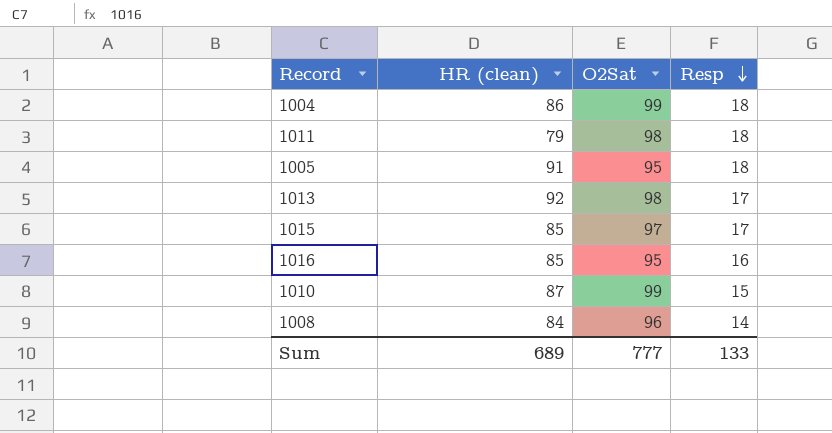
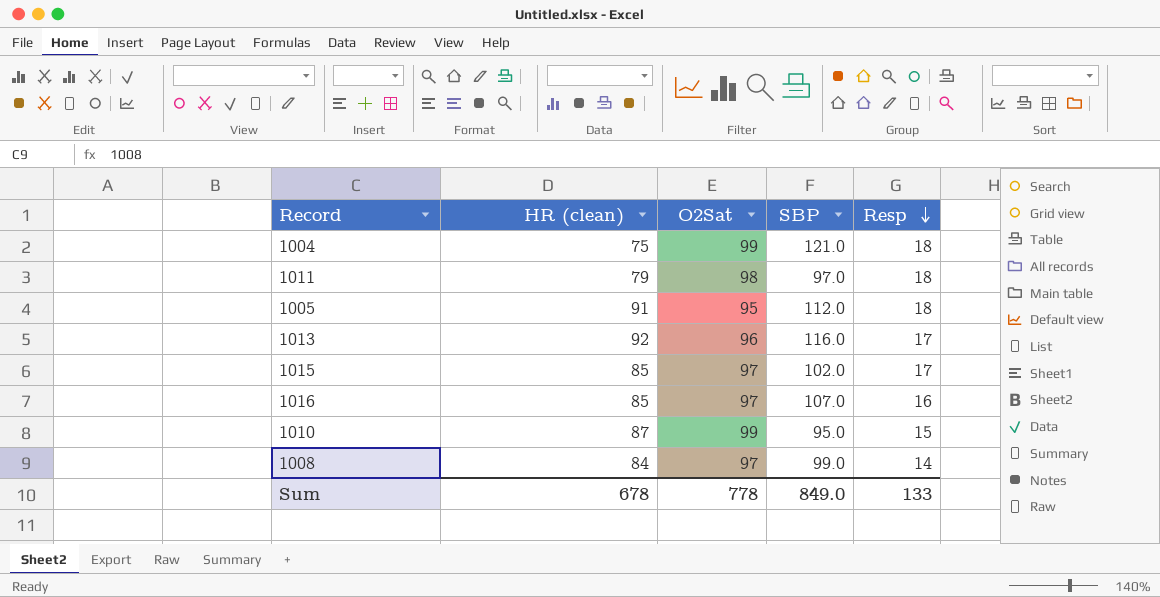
column SBP | position: none -> 4
1004 | HR (clean): 86 -> 75
1013 | O2Sat: 98 -> 96
1016 | O2Sat: 95 -> 97
1008 | O2Sat: 96 -> 97
Sum | HR (clean): 689 -> 678
Sum | O2Sat: 777 -> 778

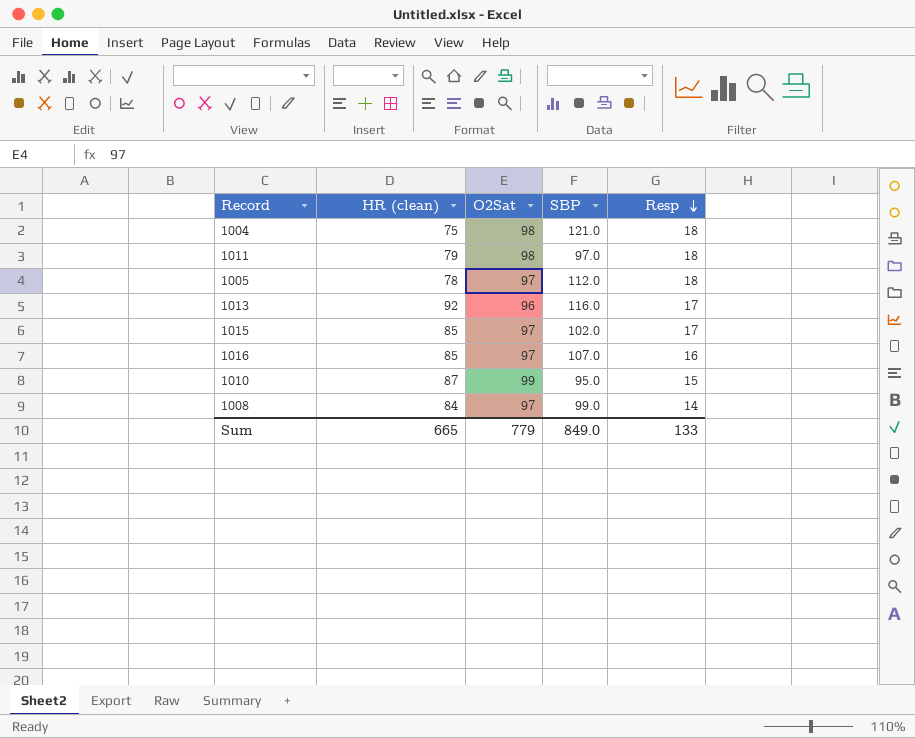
1004 | O2Sat: 99 -> 98
1005 | HR (clean): 91 -> 78
1005 | O2Sat: 95 -> 97
Sum | HR (clean): 678 -> 665
Sum | O2Sat: 778 -> 779

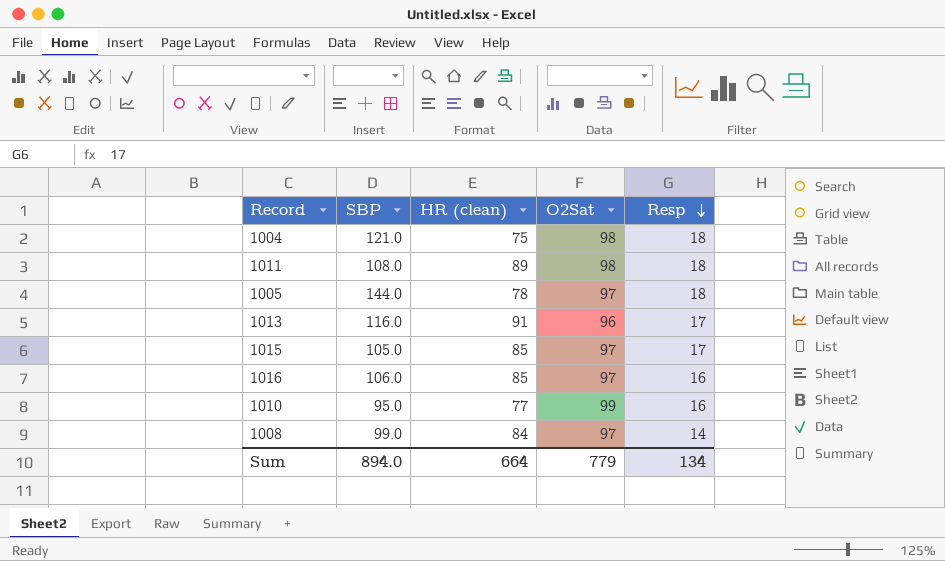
column SBP | position: 4 -> 2
1011 | SBP: 97.0 -> 108.0
1011 | HR (clean): 79 -> 89
1005 | SBP: 112.0 -> 144.0
1013 | HR (clean): 92 -> 91
1015 | SBP: 102.0 -> 105.0
1016 | SBP: 107.0 -> 106.0
1010 | HR (clean): 87 -> 77
1010 | Resp: 15 -> 16
Sum | SBP: 849.0 -> 894.0
Sum | HR (clean): 665 -> 664
Sum | Resp: 133 -> 134

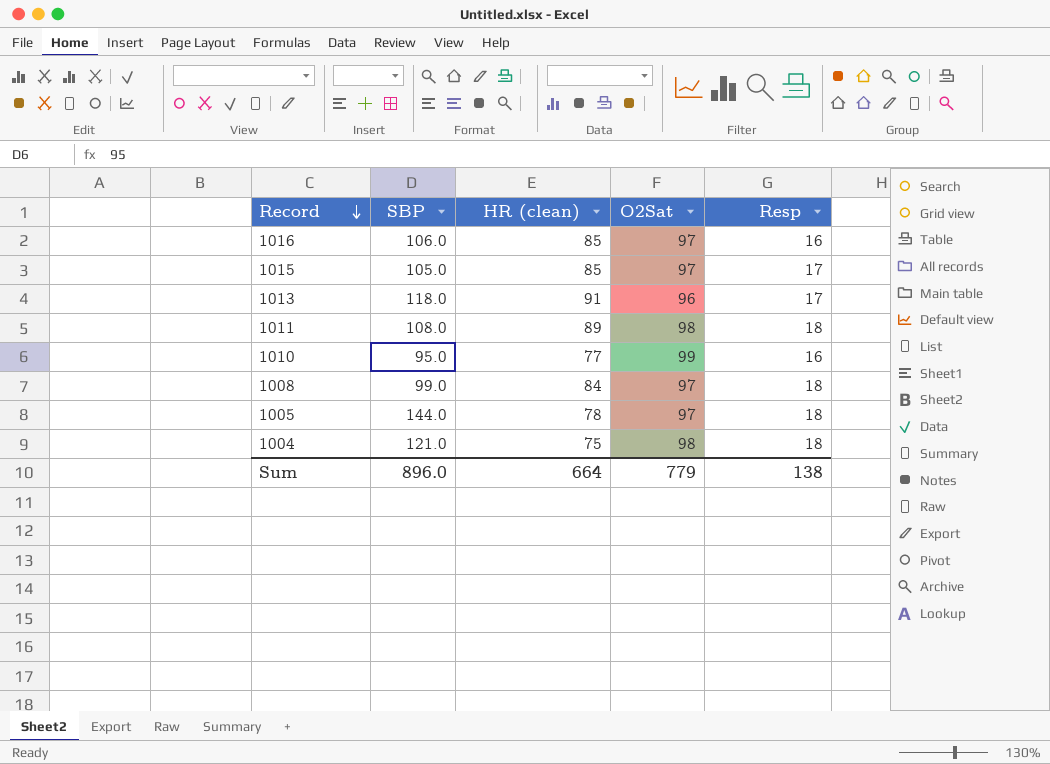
row order: Resp descending -> Record descending
1013 | SBP: 116.0 -> 118.0
1008 | Resp: 14 -> 18
Sum | SBP: 894.0 -> 896.0
Sum | Resp: 134 -> 138

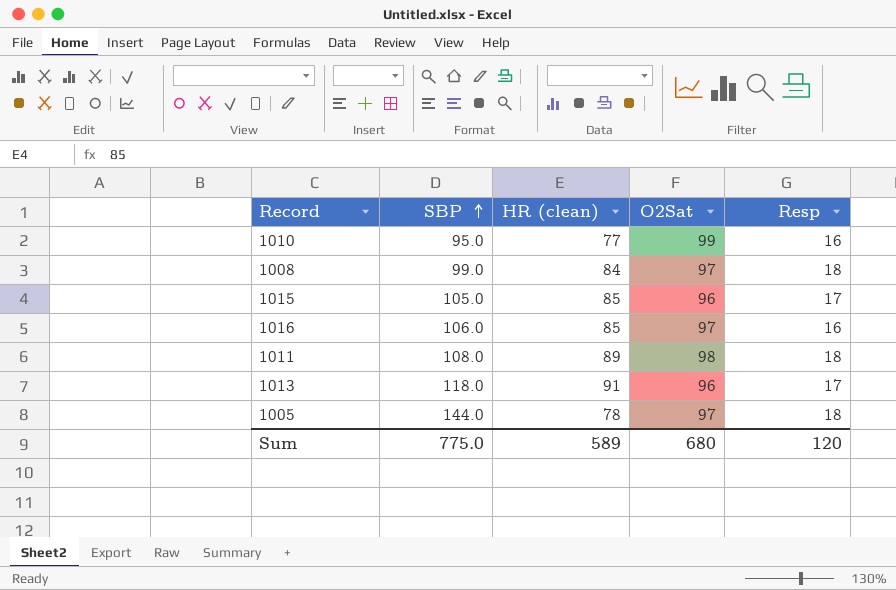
row order: Record descending -> SBP ascending
row 1004: 121.0 | 75 | 98 | 18 -> none
1015 | O2Sat: 97 -> 96
Sum | SBP: 896.0 -> 775.0
Sum | HR (clean): 664 -> 589
Sum | O2Sat: 779 -> 680
Sum | Resp: 138 -> 120

